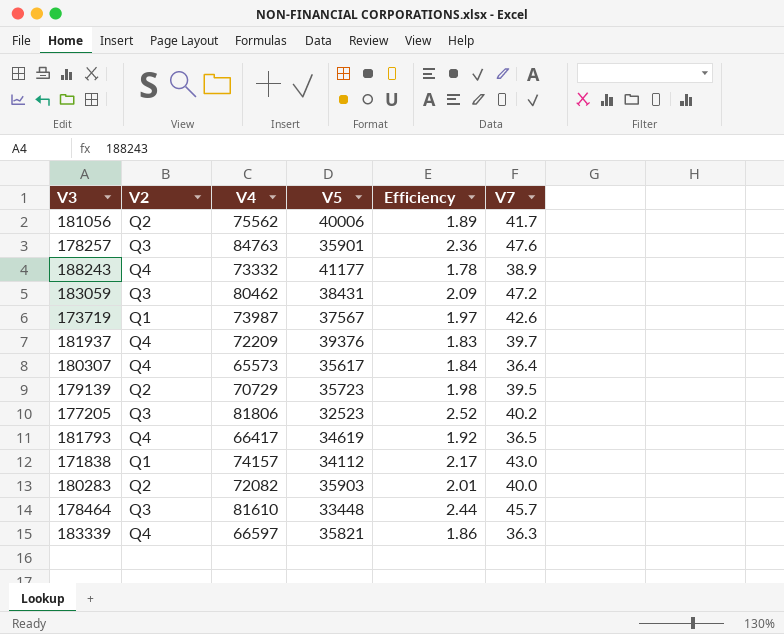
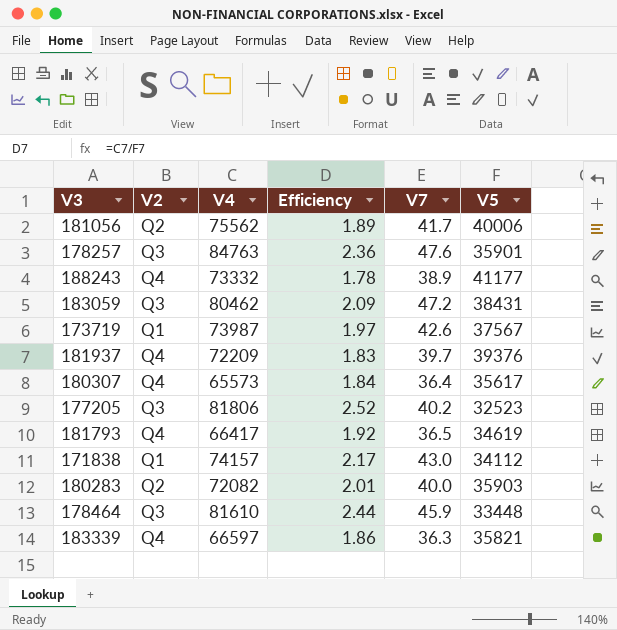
column V5 | position: 4 -> 6
row 179139: Q2 | 70729 | 35723 | 1.98 | 39.5 -> none
178464 | V7: 45.7 -> 45.9

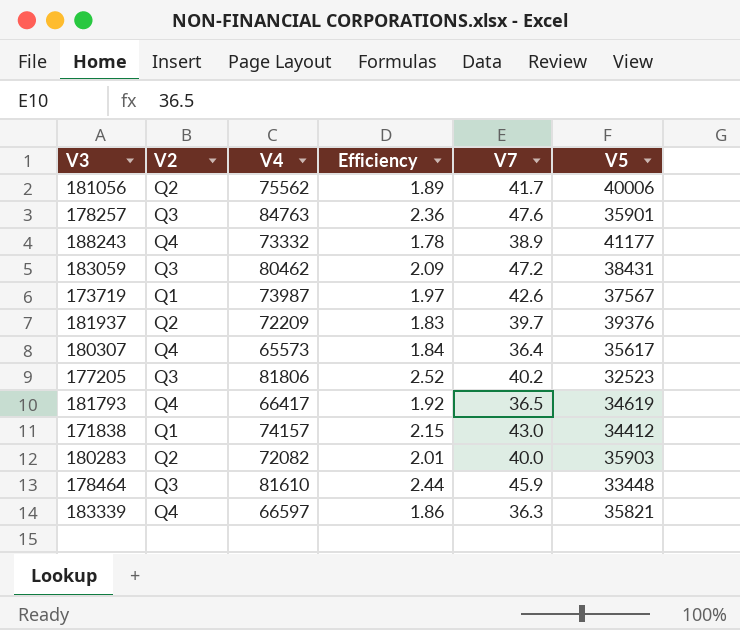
181937 | V2: Q4 -> Q2
171838 | Efficiency: 2.17 -> 2.15
171838 | V5: 34112 -> 34412

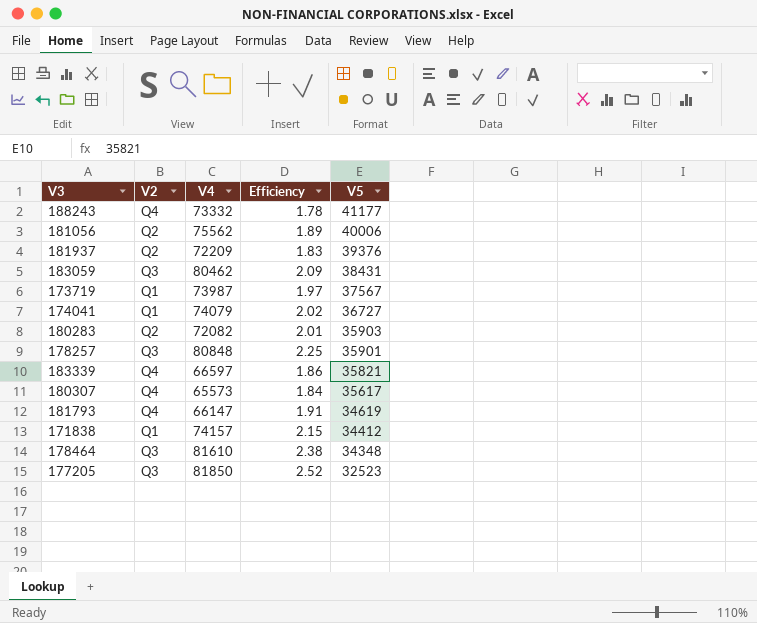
row order: none -> V5 descending
column V7 | position: 5 -> none
row 174041: none -> Q1 | 74079 | 2.02 | 36727
178257 | V4: 84763 -> 80848
178257 | Efficiency: 2.36 -> 2.25
181793 | V4: 66417 -> 66147
181793 | Efficiency: 1.92 -> 1.91
178464 | Efficiency: 2.44 -> 2.38
178464 | V5: 33448 -> 34348
177205 | V4: 81806 -> 81850

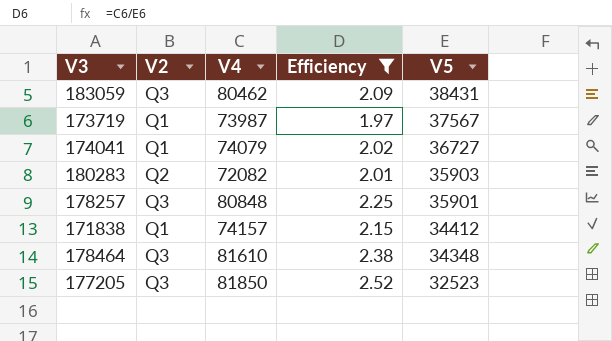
filter: none -> Efficiency >= 1.97

